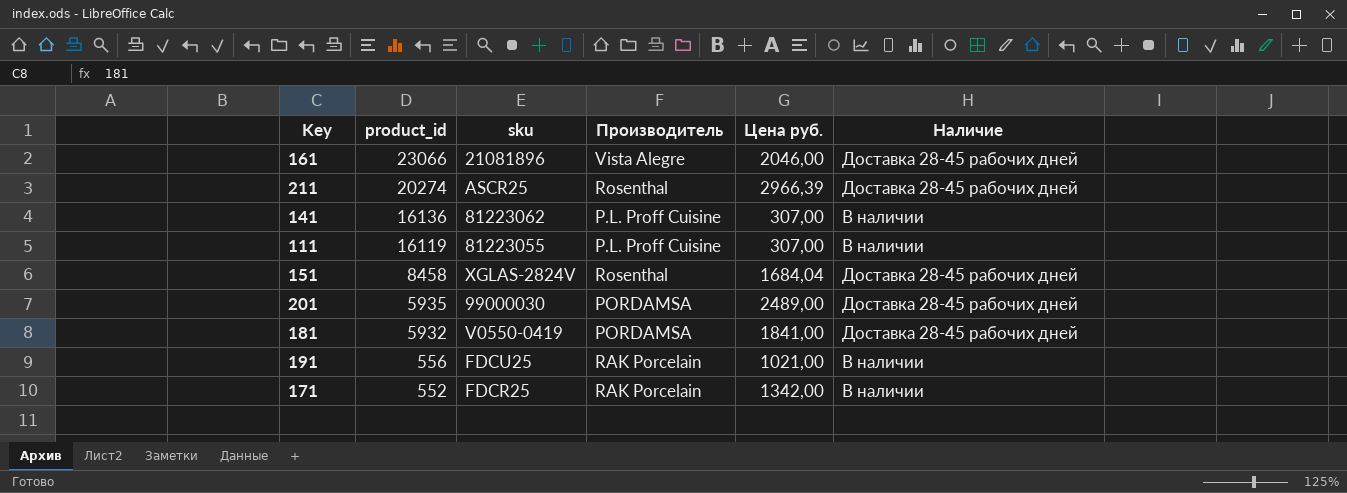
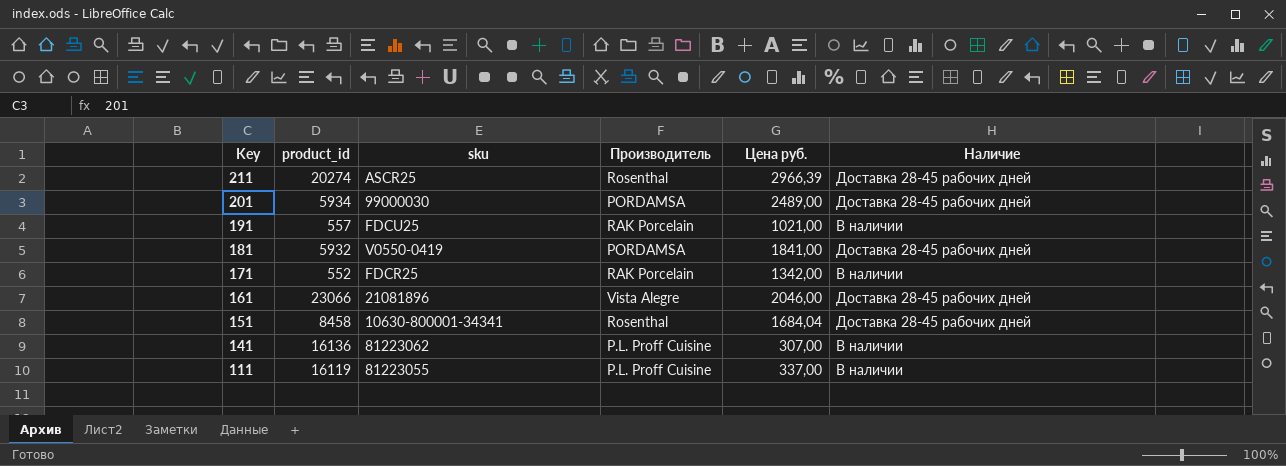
row order: product_id descending -> Key descending
201 | product_id: 5935 -> 5934
191 | product_id: 556 -> 557
151 | sku: XGLAS-2824V -> 10630-800001-34341
111 | Цена руб.: 307,00 -> 337,00

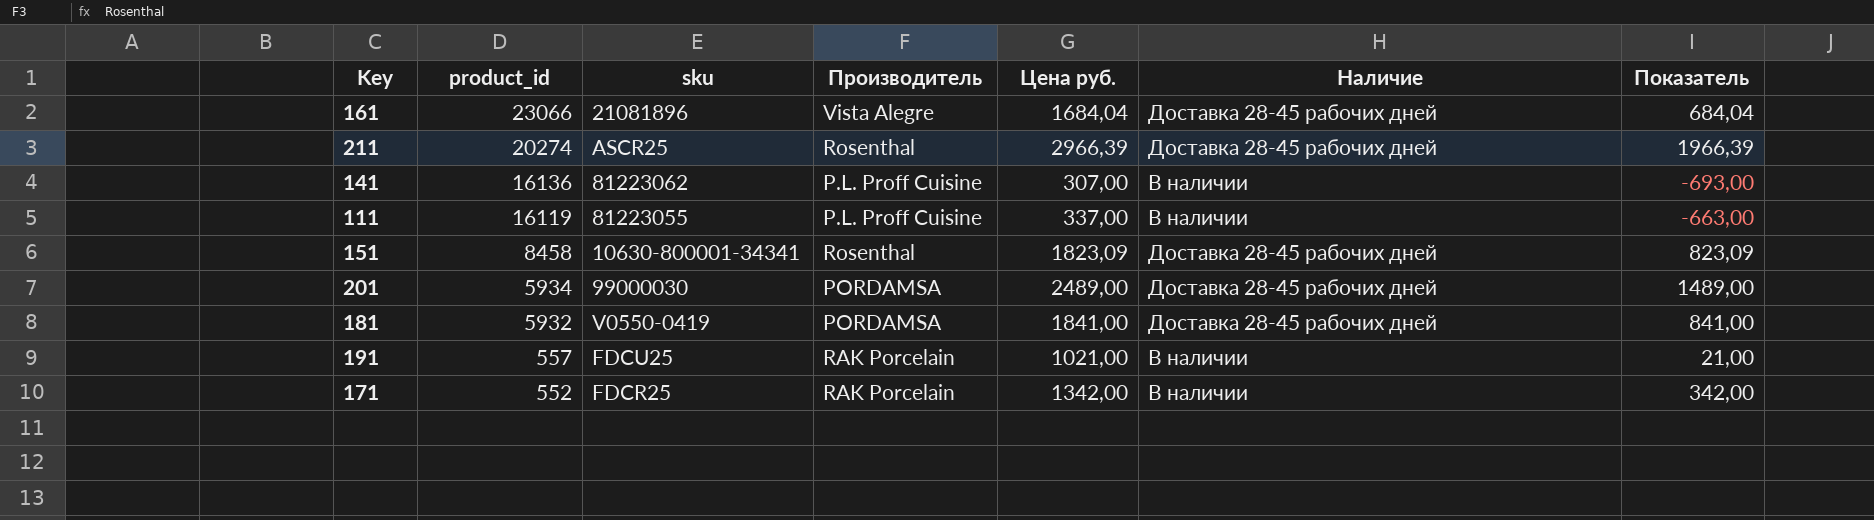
row order: Key descending -> product_id descending
column Показатель | formula: none -> [Цена руб.] - 1000
161 | Цена руб.: 2046,00 -> 1684,04
151 | Цена руб.: 1684,04 -> 1823,09

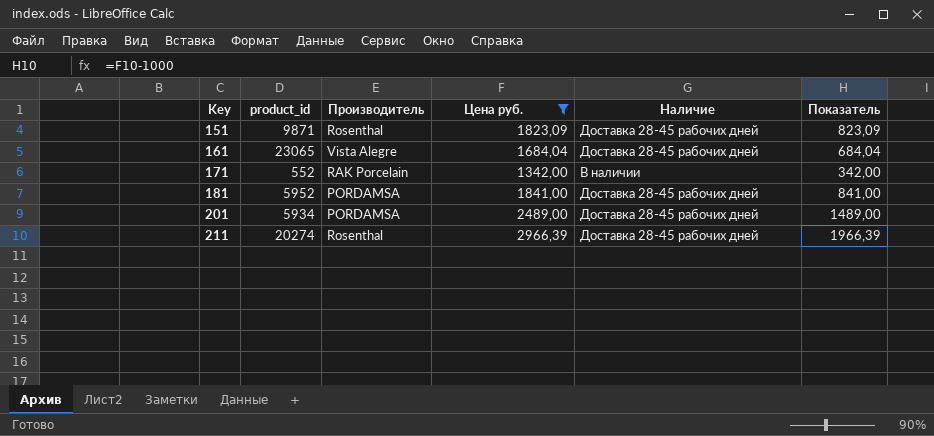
filter: none -> Цена руб. >= 1342,00
row order: product_id descending -> Key ascending
column sku | position: 3 -> none
151 | product_id: 8458 -> 9871
161 | product_id: 23066 -> 23065
181 | product_id: 5932 -> 5952

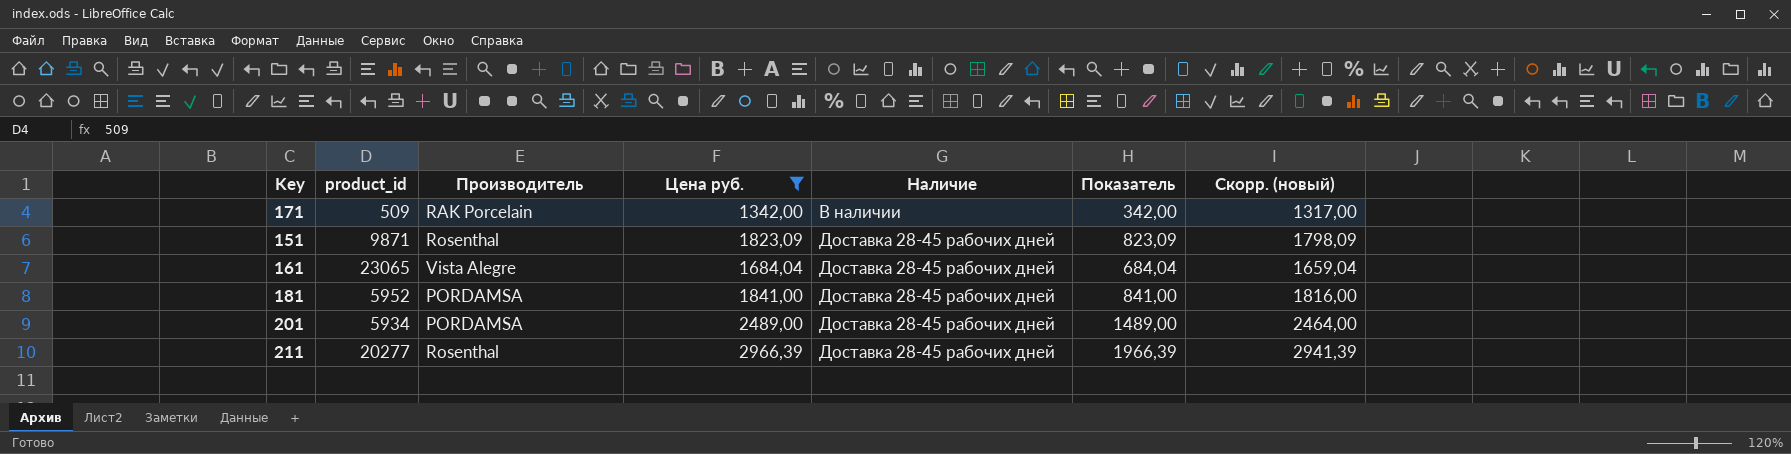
row order: Key ascending -> Наличие ascending
column Скорр. (новый) | formula: none -> [Цена руб.] - 25
171 | product_id: 552 -> 509
211 | product_id: 20274 -> 20277

